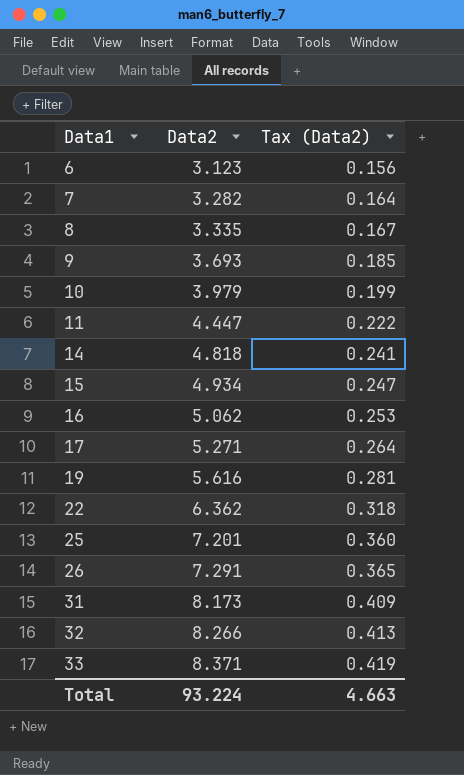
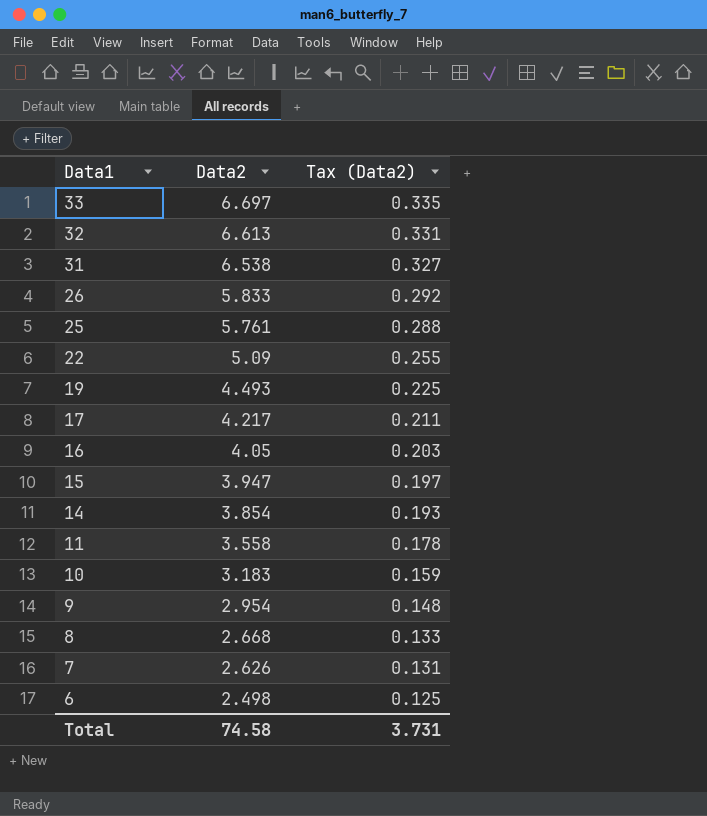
row order: Data1 ascending -> Data1 descending
33 | Data2: 8.371 -> 6.697
33 | Tax (Data2): 0.419 -> 0.335
32 | Data2: 8.266 -> 6.613
32 | Tax (Data2): 0.413 -> 0.331
31 | Data2: 8.173 -> 6.538
31 | Tax (Data2): 0.409 -> 0.327
26 | Data2: 7.291 -> 5.833
26 | Tax (Data2): 0.365 -> 0.292
25 | Data2: 7.201 -> 5.761
25 | Tax (Data2): 0.360 -> 0.288
22 | Data2: 6.362 -> 5.09
22 | Tax (Data2): 0.318 -> 0.255
19 | Data2: 5.616 -> 4.493
19 | Tax (Data2): 0.281 -> 0.225
17 | Data2: 5.271 -> 4.217
17 | Tax (Data2): 0.264 -> 0.211
16 | Data2: 5.062 -> 4.05
16 | Tax (Data2): 0.253 -> 0.203
15 | Data2: 4.934 -> 3.947
15 | Tax (Data2): 0.247 -> 0.197
14 | Data2: 4.818 -> 3.854
14 | Tax (Data2): 0.241 -> 0.193
11 | Data2: 4.447 -> 3.558
11 | Tax (Data2): 0.222 -> 0.178
10 | Data2: 3.979 -> 3.183
10 | Tax (Data2): 0.199 -> 0.159
9 | Data2: 3.693 -> 2.954
9 | Tax (Data2): 0.185 -> 0.148
8 | Data2: 3.335 -> 2.668
8 | Tax (Data2): 0.167 -> 0.133
7 | Data2: 3.282 -> 2.626
7 | Tax (Data2): 0.164 -> 0.131
6 | Data2: 3.123 -> 2.498
6 | Tax (Data2): 0.156 -> 0.125
Total | Data2: 93.224 -> 74.58
Total | Tax (Data2): 4.663 -> 3.731

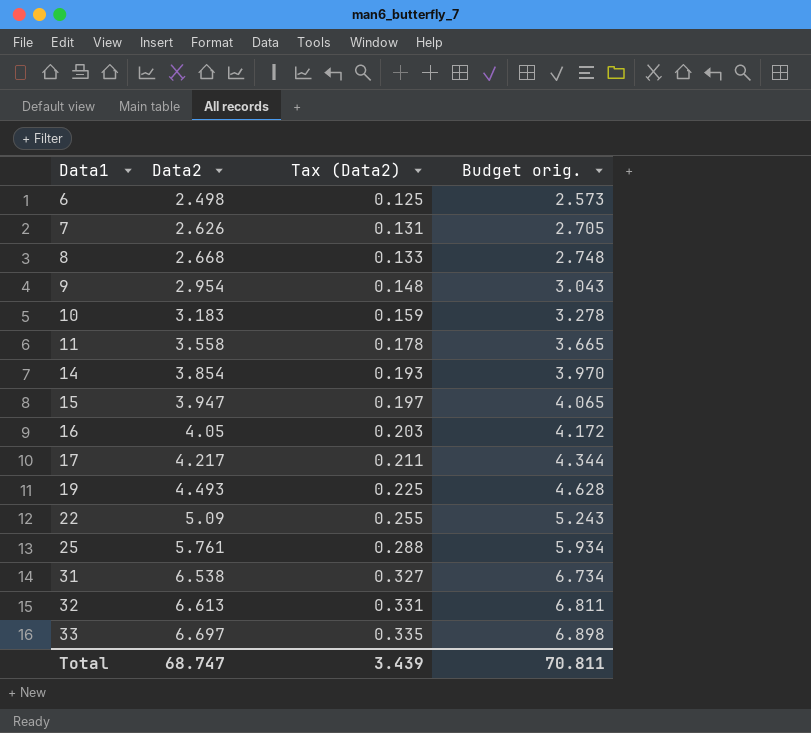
row order: Data1 descending -> Data1 ascending
column Budget orig. | formula: none -> [Data2] * 1.03
row 26: 5.833 | 0.292 -> none
Total | Data2: 74.58 -> 68.747
Total | Tax (Data2): 3.731 -> 3.439

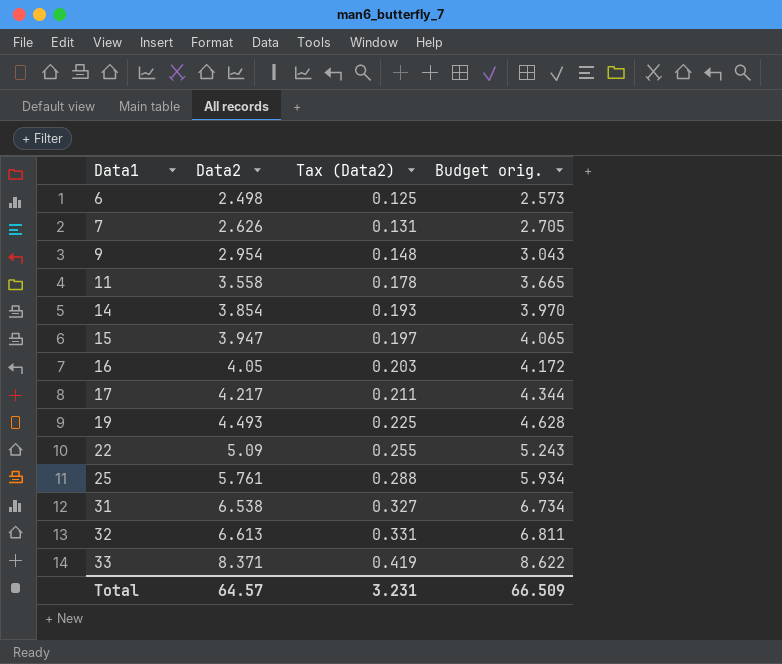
row 8: 2.668 | 0.133 | 2.748 -> none
row 10: 3.183 | 0.159 | 3.278 -> none
33 | Data2: 6.697 -> 8.371
33 | Tax (Data2): 0.335 -> 0.419
33 | Budget orig.: 6.898 -> 8.622
Total | Data2: 68.747 -> 64.57
Total | Tax (Data2): 3.439 -> 3.231
Total | Budget orig.: 70.811 -> 66.509

